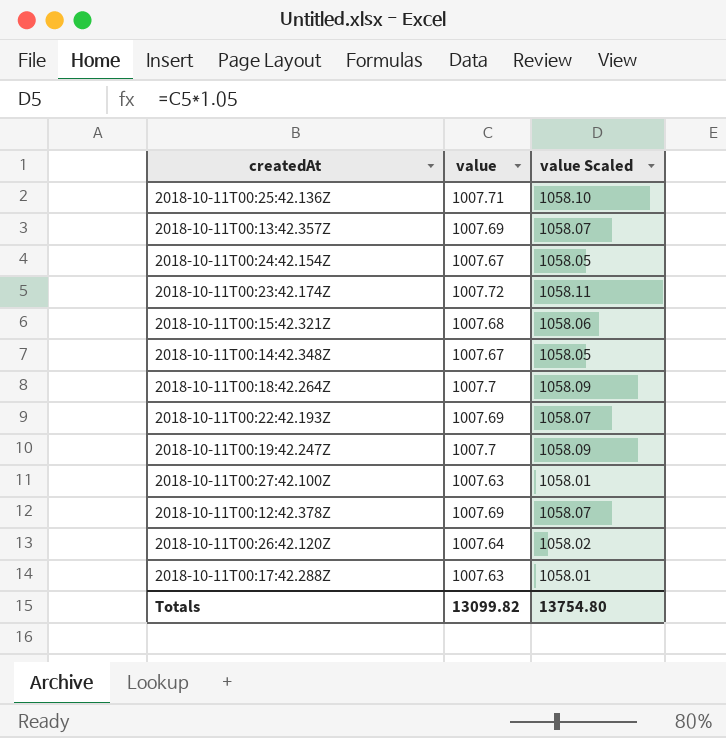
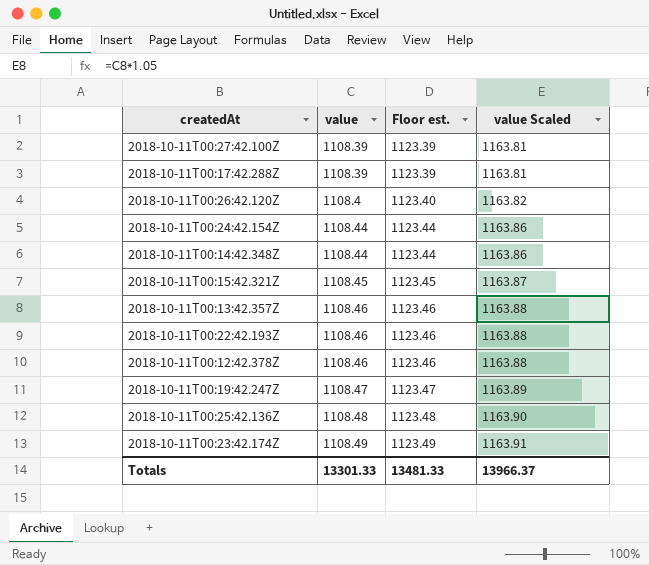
row order: none -> value ascending
column Floor est. | formula: none -> [value] + 15
row 2018-10-11T00:18:42.264Z: 1007.7 | 1058.09 -> none
2018-10-11T00:27:42.100Z | value: 1007.63 -> 1108.39
2018-10-11T00:27:42.100Z | value Scaled: 1058.01 -> 1163.81
2018-10-11T00:17:42.288Z | value: 1007.63 -> 1108.39
2018-10-11T00:17:42.288Z | value Scaled: 1058.01 -> 1163.81
2018-10-11T00:26:42.120Z | value: 1007.64 -> 1108.4
2018-10-11T00:26:42.120Z | value Scaled: 1058.02 -> 1163.82
2018-10-11T00:24:42.154Z | value: 1007.67 -> 1108.44
2018-10-11T00:24:42.154Z | value Scaled: 1058.05 -> 1163.86
2018-10-11T00:14:42.348Z | value: 1007.67 -> 1108.44
2018-10-11T00:14:42.348Z | value Scaled: 1058.05 -> 1163.86
2018-10-11T00:15:42.321Z | value: 1007.68 -> 1108.45
2018-10-11T00:15:42.321Z | value Scaled: 1058.06 -> 1163.87
2018-10-11T00:13:42.357Z | value: 1007.69 -> 1108.46
2018-10-11T00:13:42.357Z | value Scaled: 1058.07 -> 1163.88
2018-10-11T00:22:42.193Z | value: 1007.69 -> 1108.46
2018-10-11T00:22:42.193Z | value Scaled: 1058.07 -> 1163.88
2018-10-11T00:12:42.378Z | value: 1007.69 -> 1108.46
2018-10-11T00:12:42.378Z | value Scaled: 1058.07 -> 1163.88
2018-10-11T00:19:42.247Z | value: 1007.7 -> 1108.47
2018-10-11T00:19:42.247Z | value Scaled: 1058.09 -> 1163.89
2018-10-11T00:25:42.136Z | value: 1007.71 -> 1108.48
2018-10-11T00:25:42.136Z | value Scaled: 1058.10 -> 1163.90
2018-10-11T00:23:42.174Z | value: 1007.72 -> 1108.49
2018-10-11T00:23:42.174Z | value Scaled: 1058.11 -> 1163.91
Totals | value: 13099.82 -> 13301.33
Totals | value Scaled: 13754.80 -> 13966.37

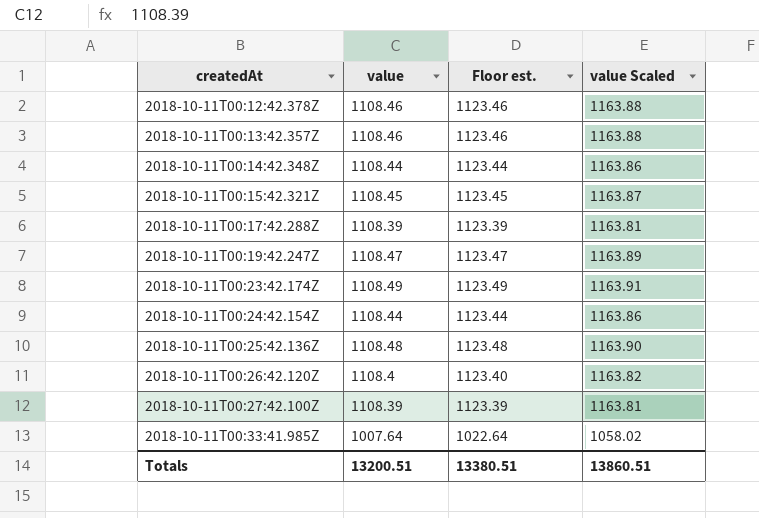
row order: value ascending -> createdAt ascending
row 2018-10-11T00:22:42.193Z: 1108.46 | 1123.46 | 1163.88 -> none
row 2018-10-11T00:33:41.985Z: none -> 1007.64 | 1022.64 | 1058.02
Totals | value: 13301.33 -> 13200.51
Totals | Floor est.: 13481.33 -> 13380.51
Totals | value Scaled: 13966.37 -> 13860.51

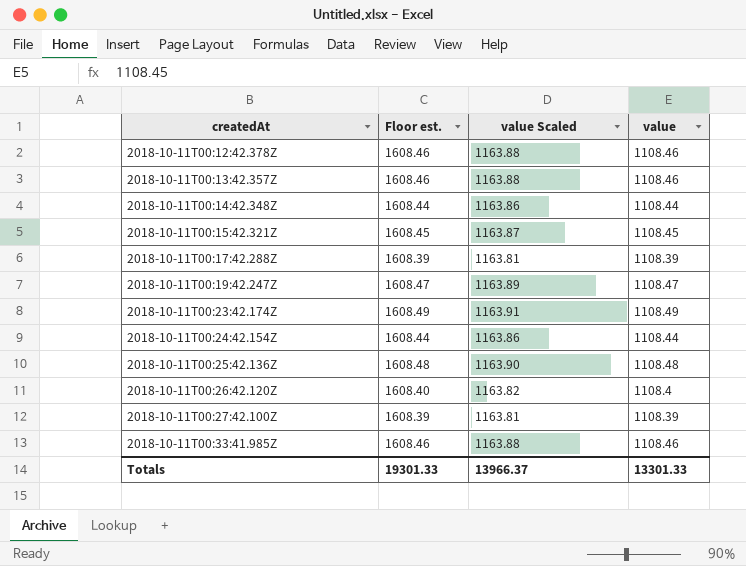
column Floor est. | formula: [value] + 15 -> [value] + 500
column value | position: 2 -> 4
2018-10-11T00:33:41.985Z | value Scaled: 1058.02 -> 1163.88
2018-10-11T00:33:41.985Z | value: 1007.64 -> 1108.46
Totals | Floor est.: 13380.51 -> 19301.33
Totals | value Scaled: 13860.51 -> 13966.37
Totals | value: 13200.51 -> 13301.33

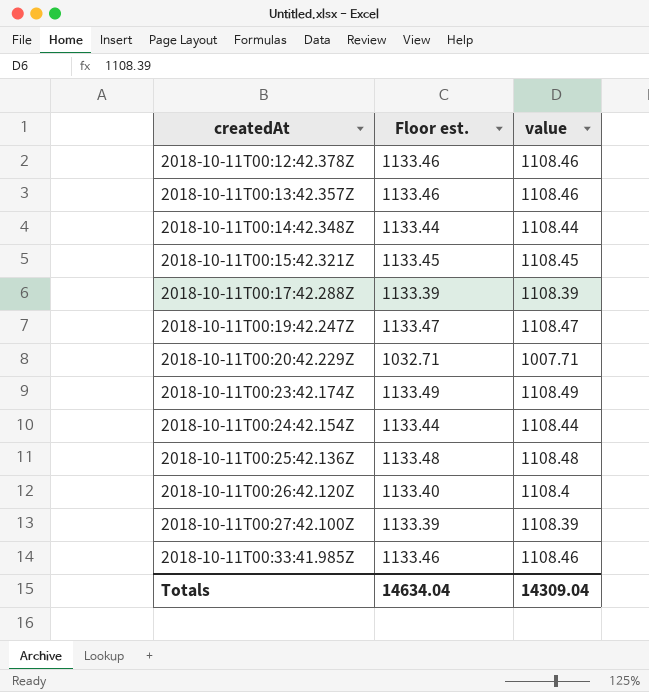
column value Scaled | formula: [value] * 1.05 -> none
column Floor est. | formula: [value] + 500 -> [value] + 25
row 2018-10-11T00:20:42.229Z: none -> 1032.71 | 1007.71
Totals | Floor est.: 19301.33 -> 14634.04
Totals | value: 13301.33 -> 14309.04

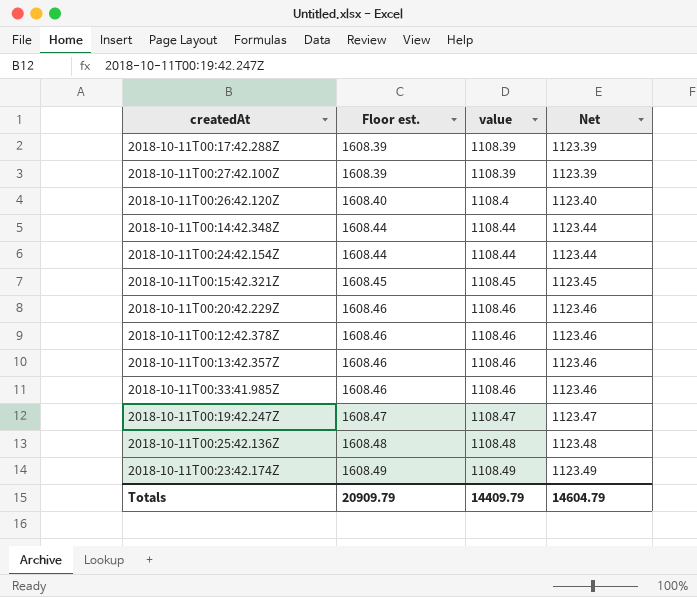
row order: createdAt ascending -> Floor est. ascending
column Floor est. | formula: [value] + 25 -> [value] + 500
column Net | formula: none -> [value] + 15
2018-10-11T00:20:42.229Z | value: 1007.71 -> 1108.46
Totals | Floor est.: 14634.04 -> 20909.79
Totals | value: 14309.04 -> 14409.79

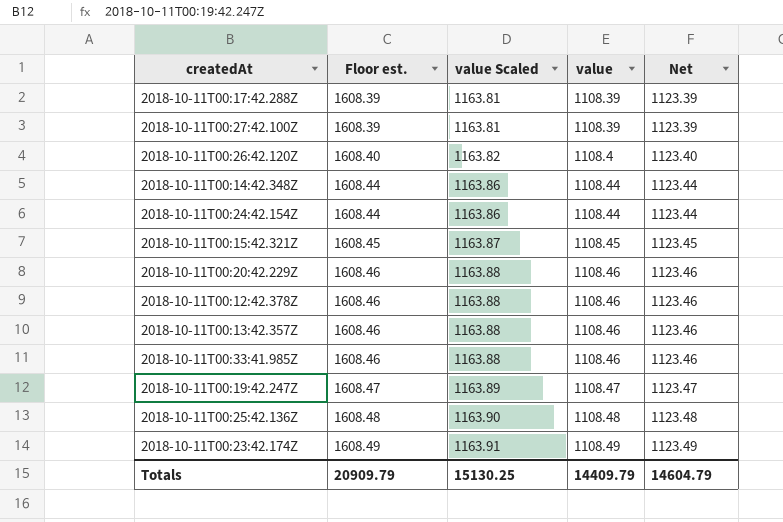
column value Scaled | formula: none -> [value] * 1.05

